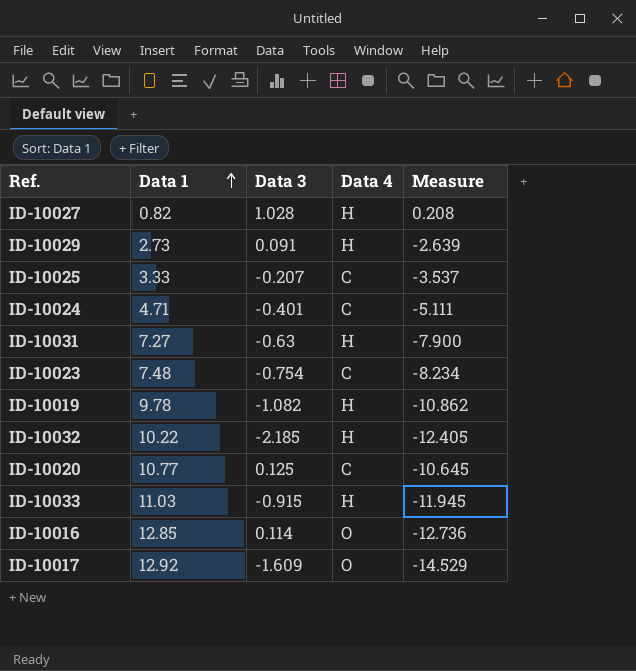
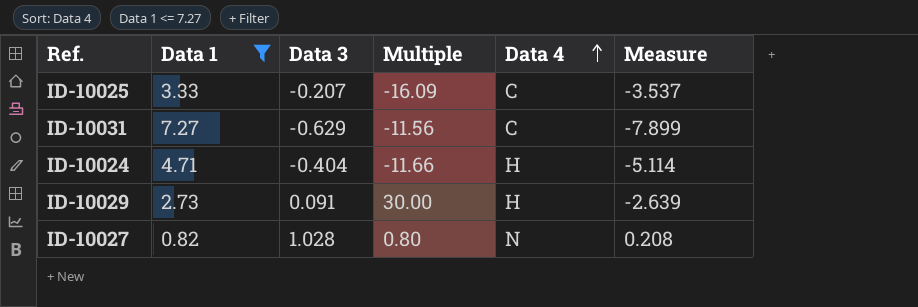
filter: none -> Data 1 <= 7.27
row order: Data 1 ascending -> Data 4 ascending
column Multiple | formula: none -> [Data 1] / [Data 3]
ID-10031 | Data 3: -0.63 -> -0.629
ID-10031 | Data 4: H -> C
ID-10031 | Measure: -7.900 -> -7.899
ID-10024 | Data 3: -0.401 -> -0.404
ID-10024 | Data 4: C -> H
ID-10024 | Measure: -5.111 -> -5.114
ID-10027 | Data 4: H -> N

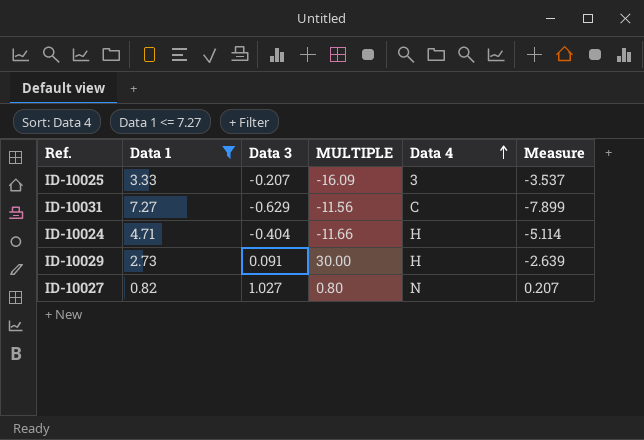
column name: Multiple -> MULTIPLE
ID-10025 | Data 4: C -> 3
ID-10027 | Data 3: 1.028 -> 1.027
ID-10027 | Measure: 0.208 -> 0.207

